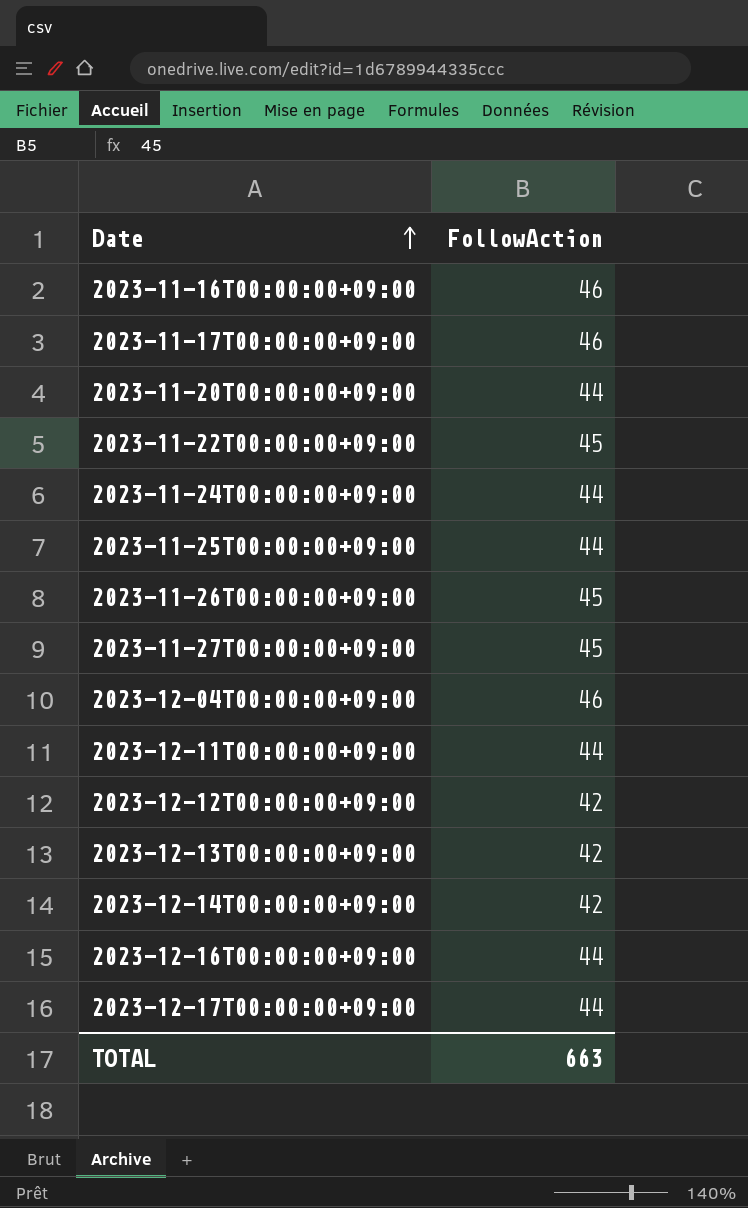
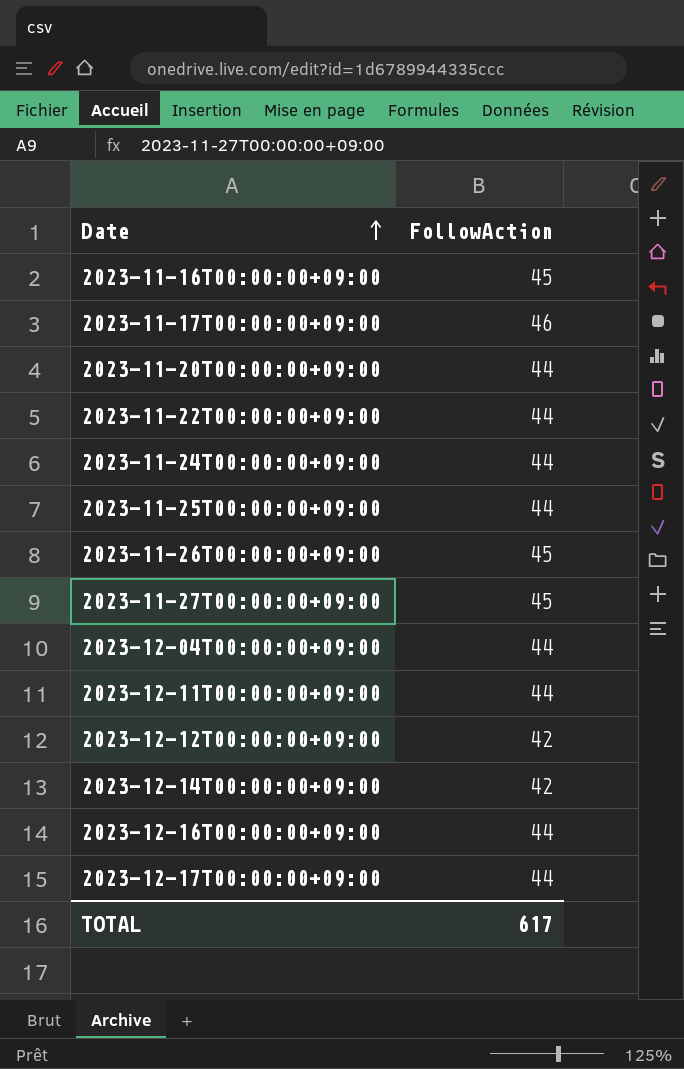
row 2023-12-13T00:00:00+09:00: 42 -> none
2023-11-16T00:00:00+09:00 | FollowAction: 46 -> 45
2023-11-22T00:00:00+09:00 | FollowAction: 45 -> 44
2023-12-04T00:00:00+09:00 | FollowAction: 46 -> 44
TOTAL | FollowAction: 663 -> 617

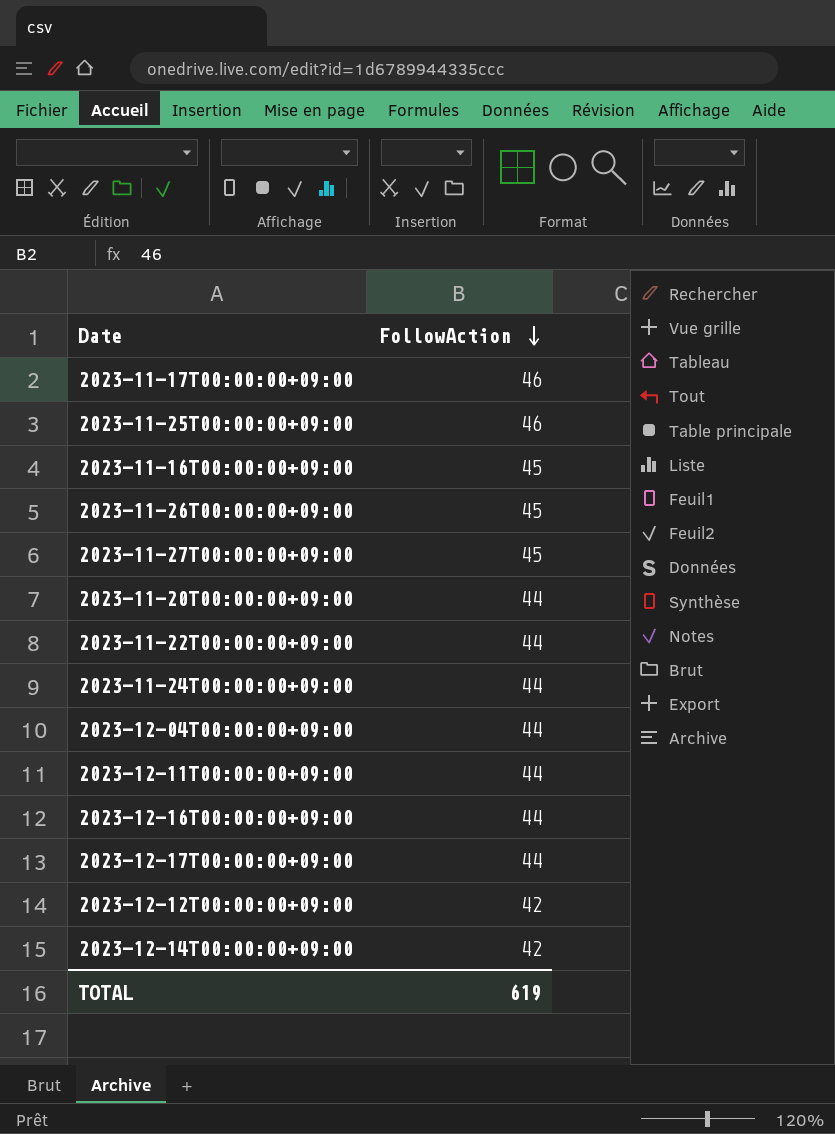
row order: Date ascending -> FollowAction descending
2023-11-25T00:00:00+09:00 | FollowAction: 44 -> 46
TOTAL | FollowAction: 617 -> 619

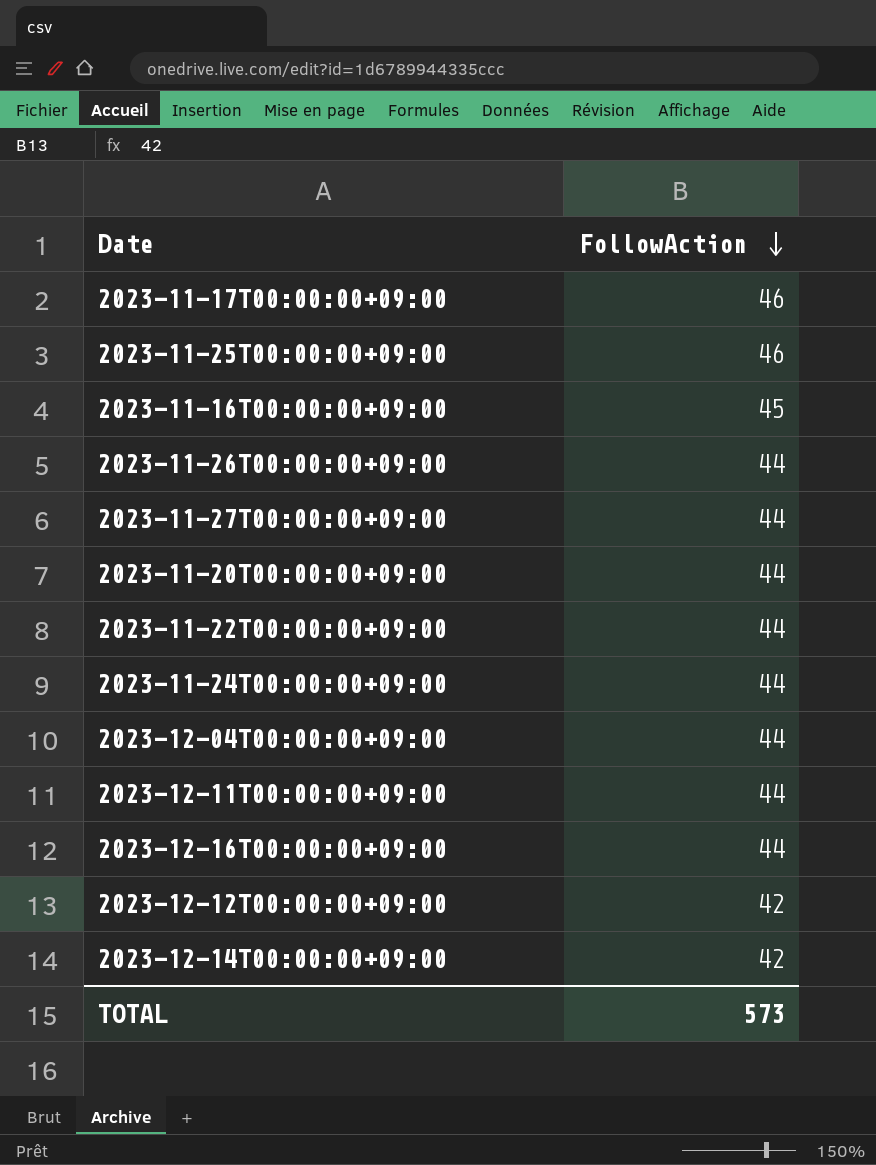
row 2023-12-17T00:00:00+09:00: 44 -> none
2023-11-26T00:00:00+09:00 | FollowAction: 45 -> 44
2023-11-27T00:00:00+09:00 | FollowAction: 45 -> 44
TOTAL | FollowAction: 619 -> 573

